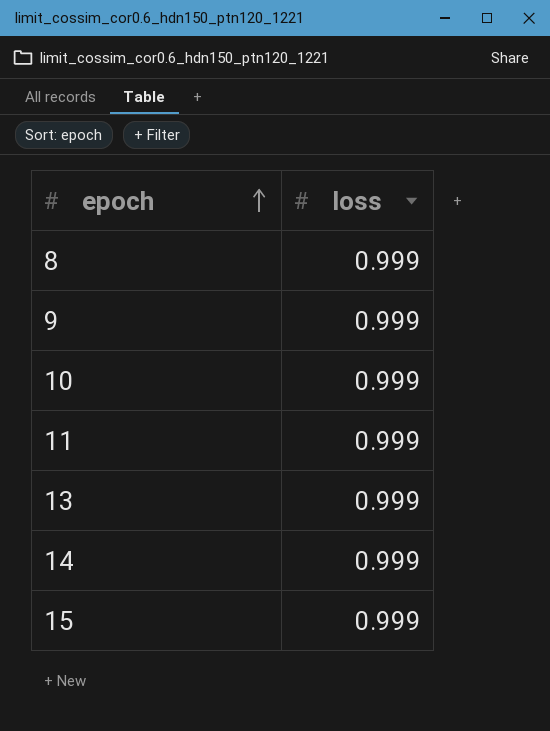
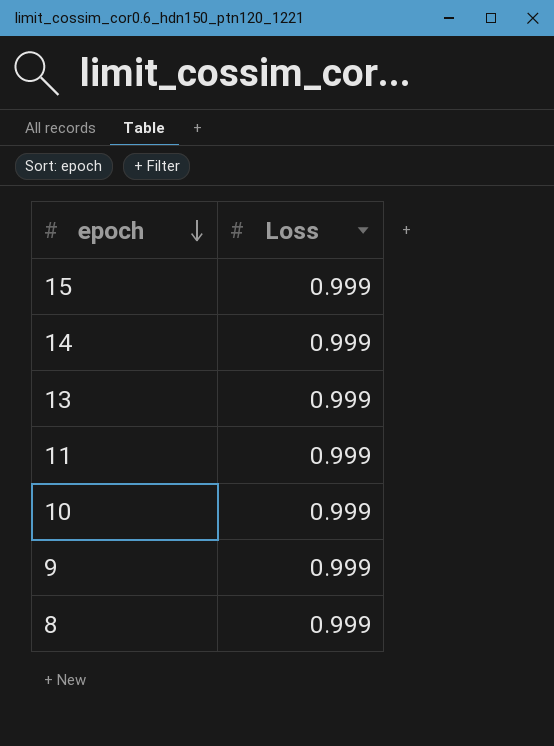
row order: epoch ascending -> epoch descending
column name: loss -> Loss

